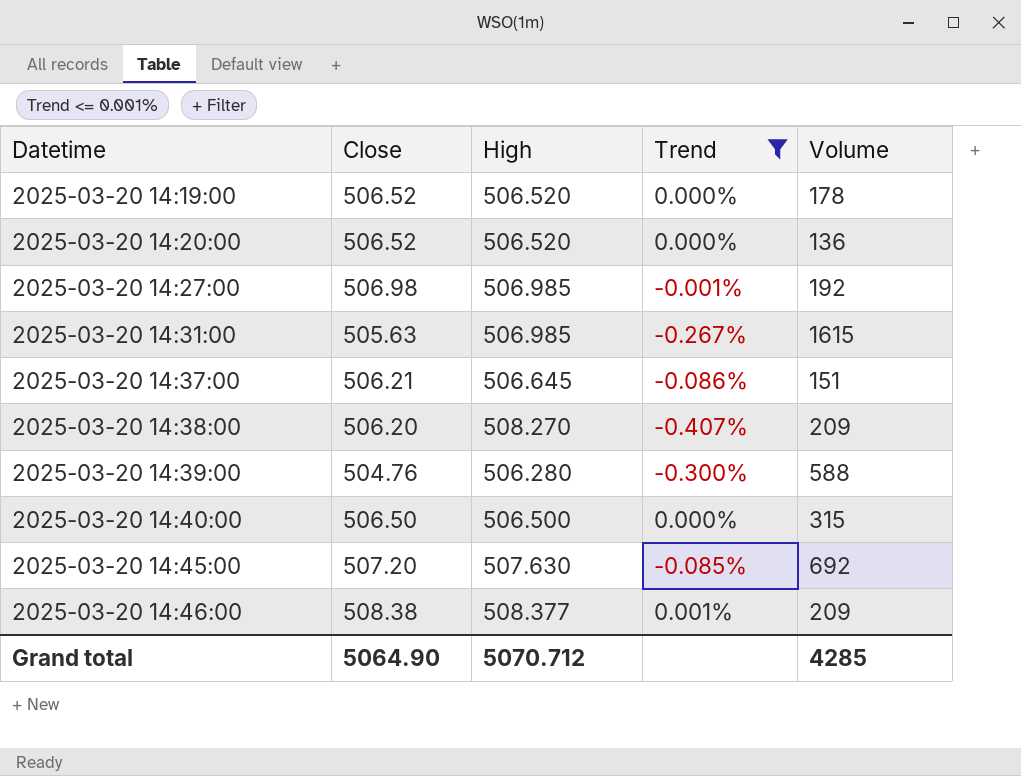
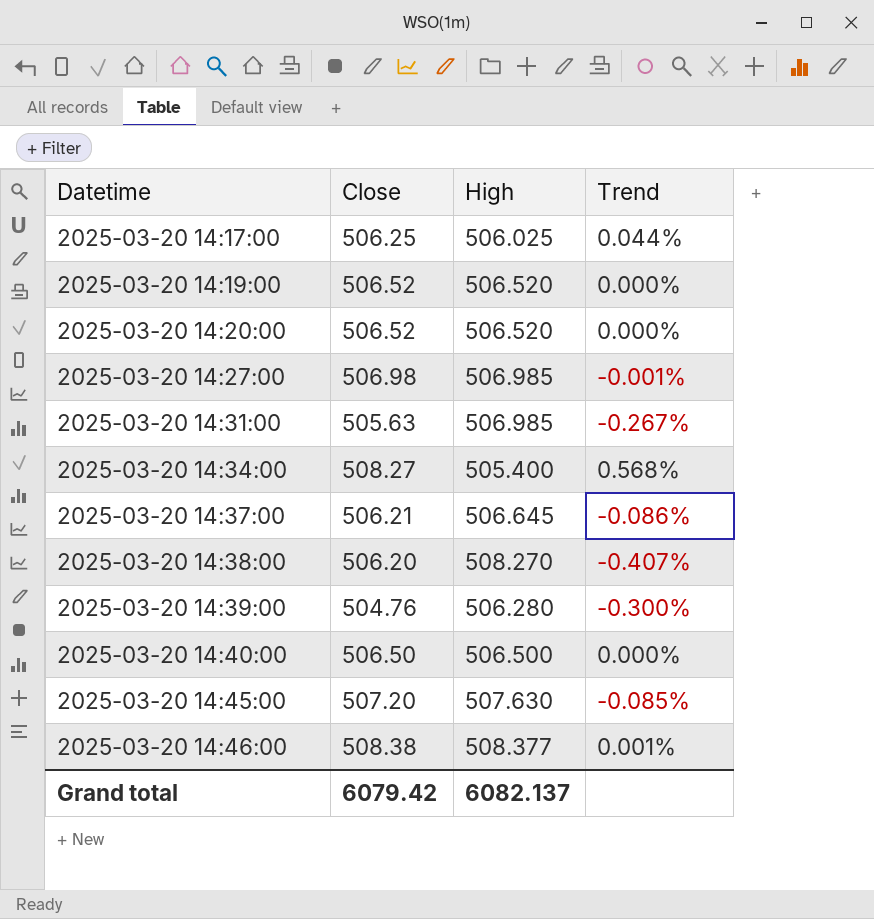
filter: Trend <= 0.001% -> none
column Volume | position: 5 -> none
Grand total | Close: 5064.90 -> 6079.42
Grand total | High: 5070.712 -> 6082.137

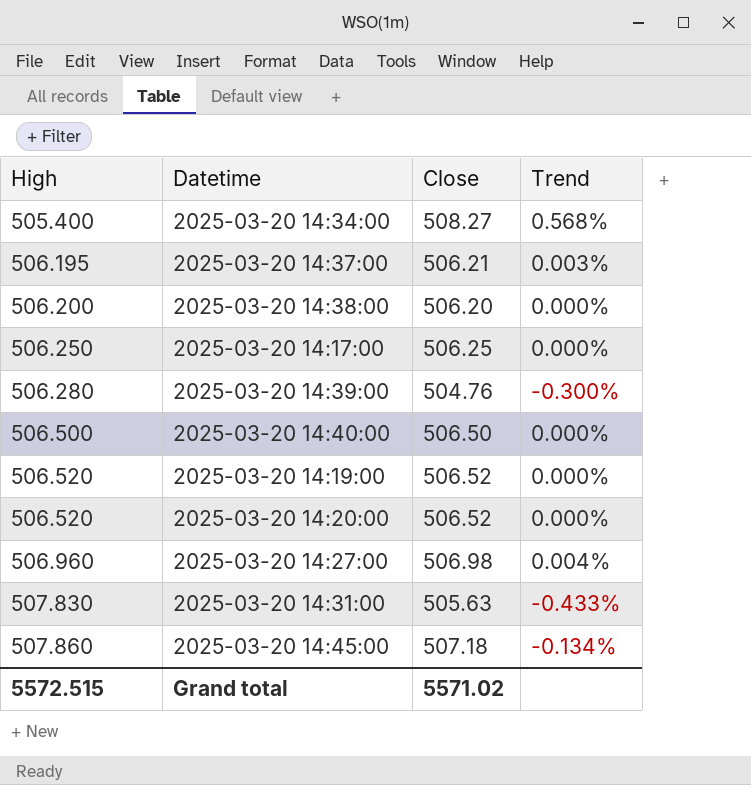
row order: Datetime ascending -> High ascending
column High | position: 3 -> 1
row 2025-03-20 14:46:00: 508.38 | 508.377 | 0.001% -> none
2025-03-20 14:37:00 | High: 506.645 -> 506.195
2025-03-20 14:37:00 | Trend: -0.086% -> 0.003%
2025-03-20 14:38:00 | High: 508.270 -> 506.200
2025-03-20 14:38:00 | Trend: -0.407% -> 0.000%
2025-03-20 14:17:00 | High: 506.025 -> 506.250
2025-03-20 14:17:00 | Trend: 0.044% -> 0.000%
2025-03-20 14:27:00 | High: 506.985 -> 506.960
2025-03-20 14:27:00 | Trend: -0.001% -> 0.004%
2025-03-20 14:31:00 | High: 506.985 -> 507.830
2025-03-20 14:31:00 | Trend: -0.267% -> -0.433%
2025-03-20 14:45:00 | High: 507.630 -> 507.860
2025-03-20 14:45:00 | Close: 507.20 -> 507.18
2025-03-20 14:45:00 | Trend: -0.085% -> -0.134%
Grand total | High: 6082.137 -> 5572.515
Grand total | Close: 6079.42 -> 5571.02

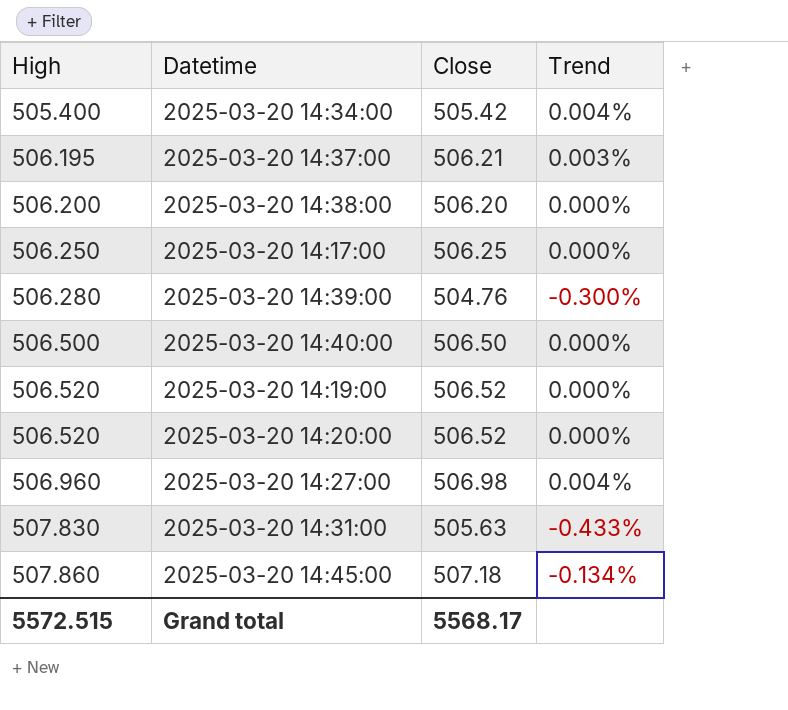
2025-03-20 14:34:00 | Close: 508.27 -> 505.42
2025-03-20 14:34:00 | Trend: 0.568% -> 0.004%
Grand total | Close: 5571.02 -> 5568.17

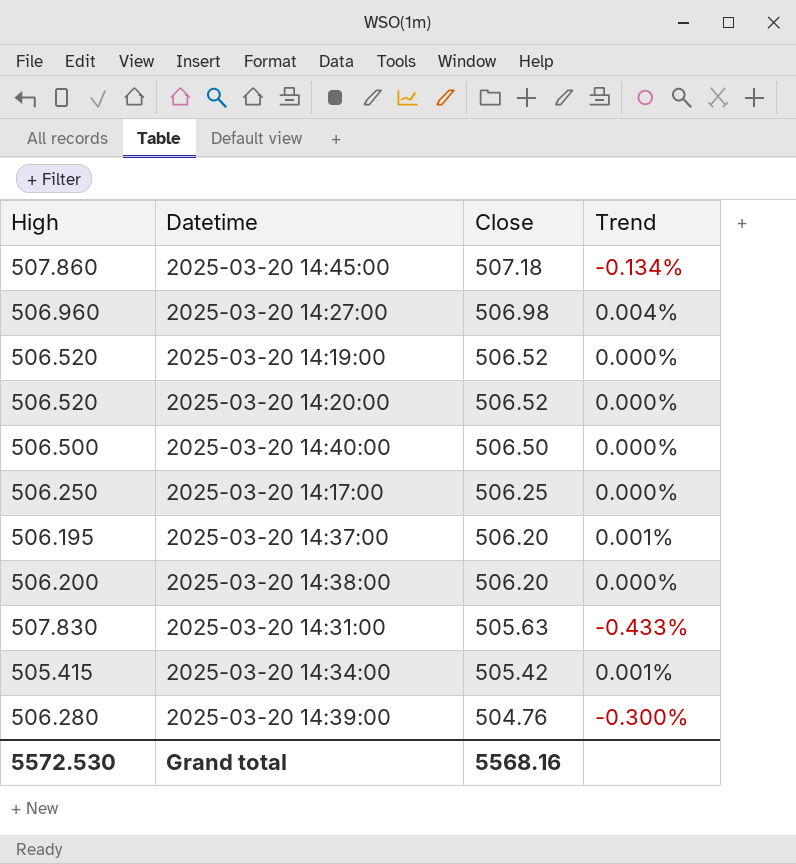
row order: High ascending -> Close descending
2025-03-20 14:37:00 | Close: 506.21 -> 506.20
2025-03-20 14:37:00 | Trend: 0.003% -> 0.001%
2025-03-20 14:34:00 | High: 505.400 -> 505.415
2025-03-20 14:34:00 | Trend: 0.004% -> 0.001%
Grand total | High: 5572.515 -> 5572.530
Grand total | Close: 5568.17 -> 5568.16

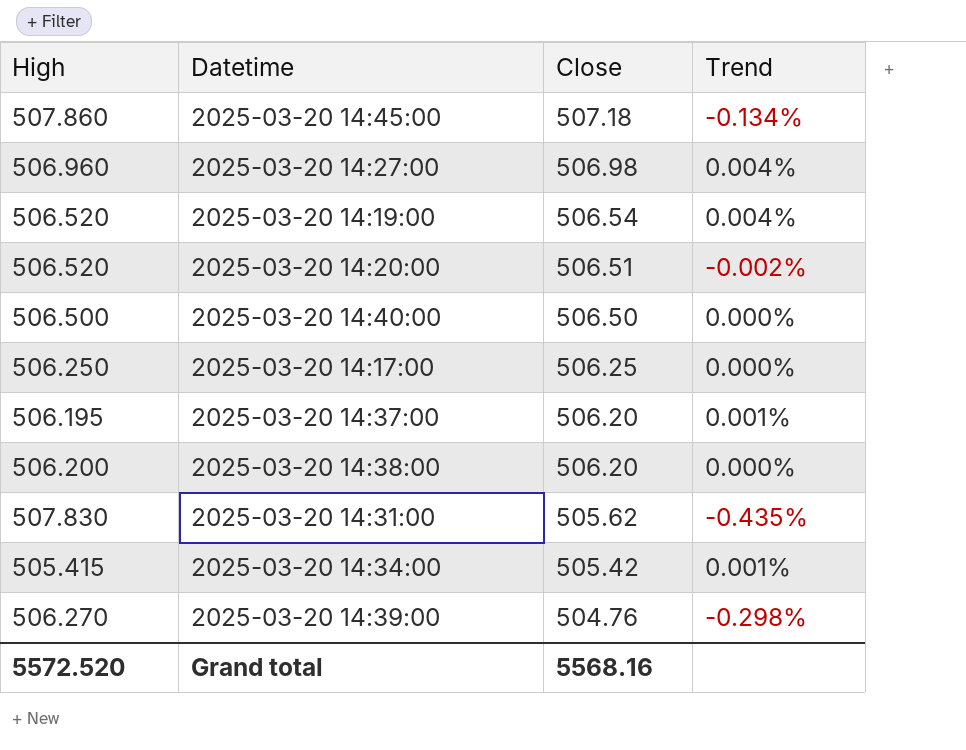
2025-03-20 14:19:00 | Close: 506.52 -> 506.54
2025-03-20 14:19:00 | Trend: 0.000% -> 0.004%
2025-03-20 14:20:00 | Close: 506.52 -> 506.51
2025-03-20 14:20:00 | Trend: 0.000% -> -0.002%
2025-03-20 14:31:00 | Close: 505.63 -> 505.62
2025-03-20 14:31:00 | Trend: -0.433% -> -0.435%
2025-03-20 14:39:00 | High: 506.280 -> 506.270
2025-03-20 14:39:00 | Trend: -0.300% -> -0.298%
Grand total | High: 5572.530 -> 5572.520

